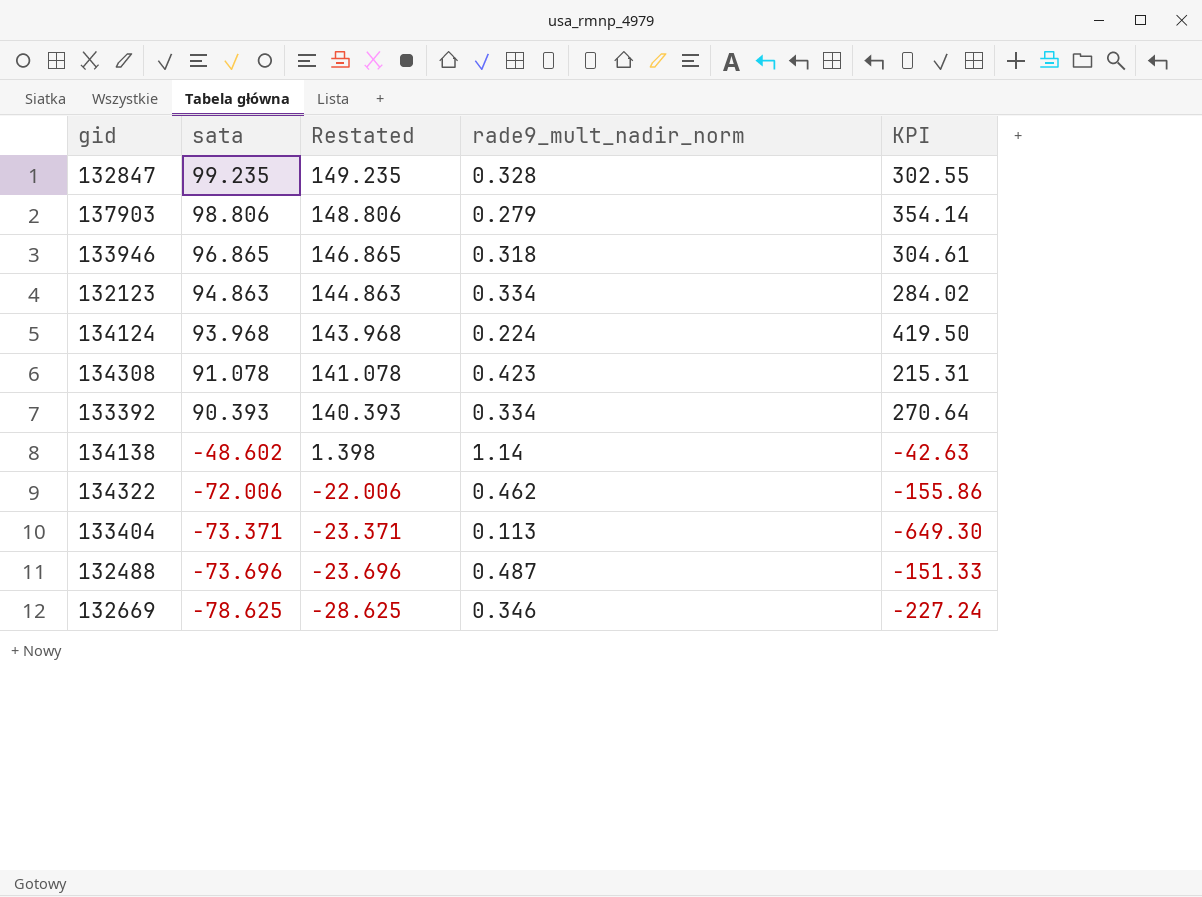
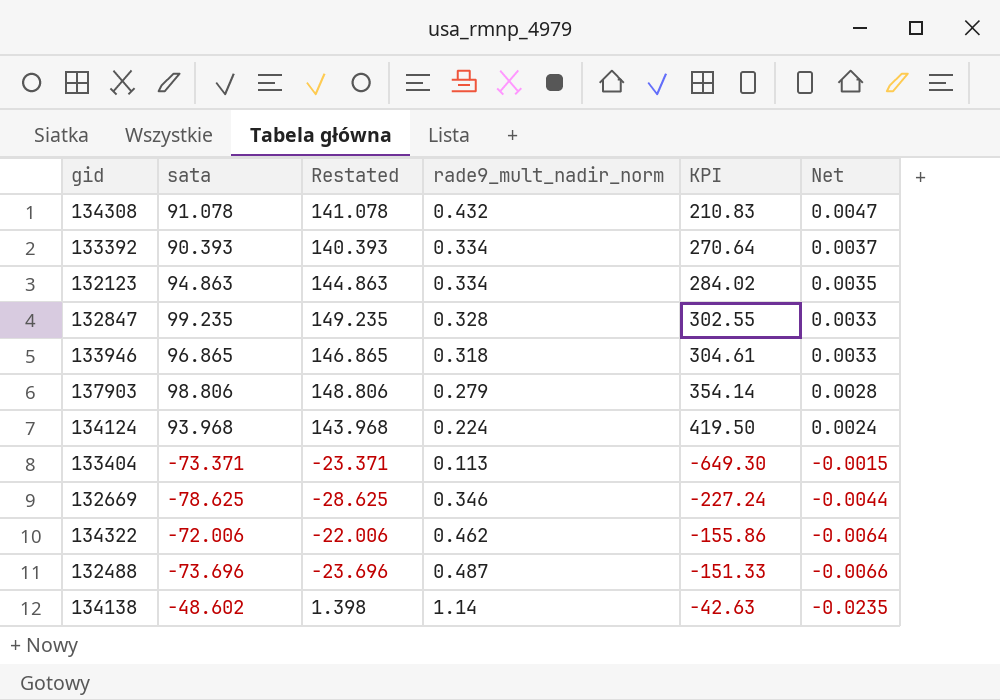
row order: sata descending -> Net descending
column Net | formula: none -> [rade9_mult_nadir_norm] / [sata]
134308 | rade9_mult_nadir_norm: 0.423 -> 0.432
134308 | KPI: 215.31 -> 210.83

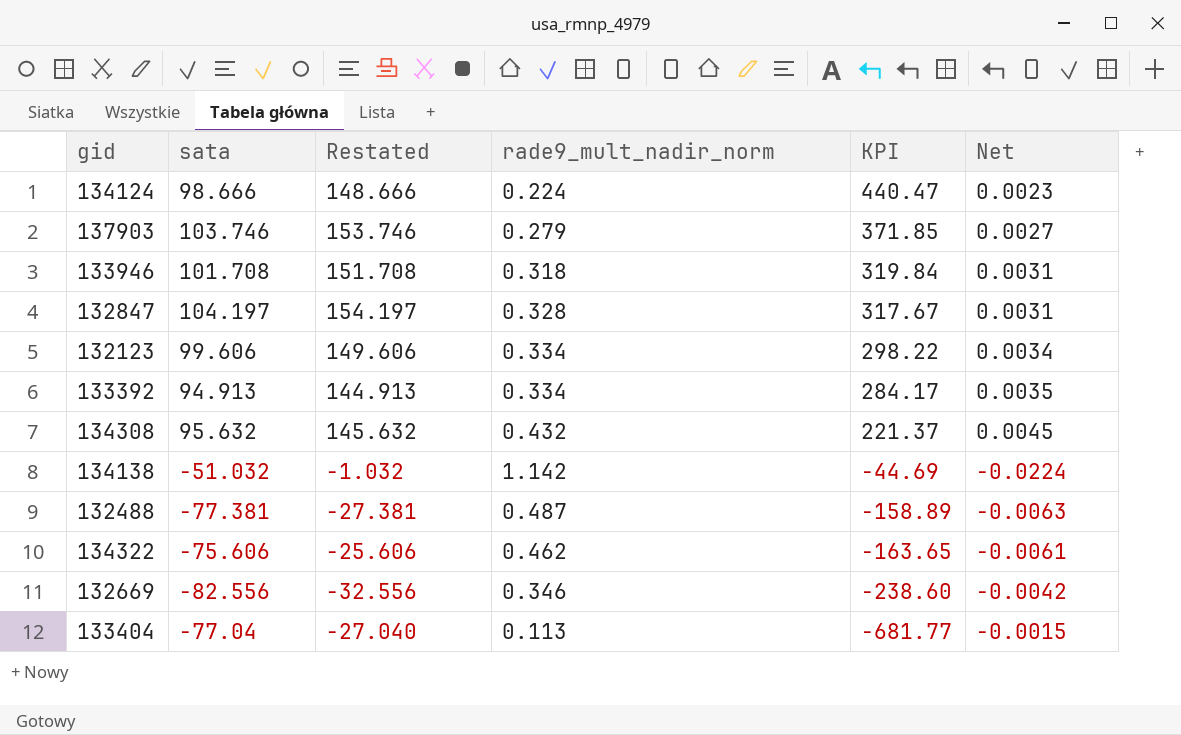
row order: Net descending -> KPI descending
134124 | sata: 93.968 -> 98.666
134124 | Restated: 143.968 -> 148.666
134124 | KPI: 419.50 -> 440.47
134124 | Net: 0.0024 -> 0.0023
137903 | sata: 98.806 -> 103.746
137903 | Restated: 148.806 -> 153.746
137903 | KPI: 354.14 -> 371.85
137903 | Net: 0.0028 -> 0.0027
133946 | sata: 96.865 -> 101.708
133946 | Restated: 146.865 -> 151.708
133946 | KPI: 304.61 -> 319.84
133946 | Net: 0.0033 -> 0.0031
132847 | sata: 99.235 -> 104.197
132847 | Restated: 149.235 -> 154.197
132847 | KPI: 302.55 -> 317.67
132847 | Net: 0.0033 -> 0.0031
132123 | sata: 94.863 -> 99.606
132123 | Restated: 144.863 -> 149.606
132123 | KPI: 284.02 -> 298.22
132123 | Net: 0.0035 -> 0.0034
133392 | sata: 90.393 -> 94.913
133392 | Restated: 140.393 -> 144.913
133392 | KPI: 270.64 -> 284.17
133392 | Net: 0.0037 -> 0.0035
134308 | sata: 91.078 -> 95.632
134308 | Restated: 141.078 -> 145.632
134308 | KPI: 210.83 -> 221.37
134308 | Net: 0.0047 -> 0.0045
134138 | sata: -48.602 -> -51.032
134138 | Restated: 1.398 -> -1.032
134138 | rade9_mult_nadir_norm: 1.14 -> 1.142
134138 | KPI: -42.63 -> -44.69
134138 | Net: -0.0235 -> -0.0224
132488 | sata: -73.696 -> -77.381
132488 | Restated: -23.696 -> -27.381
132488 | KPI: -151.33 -> -158.89
132488 | Net: -0.0066 -> -0.0063
134322 | sata: -72.006 -> -75.606
134322 | Restated: -22.006 -> -25.606
134322 | KPI: -155.86 -> -163.65
134322 | Net: -0.0064 -> -0.0061
132669 | sata: -78.625 -> -82.556
132669 | Restated: -28.625 -> -32.556
132669 | KPI: -227.24 -> -238.60
132669 | Net: -0.0044 -> -0.0042
133404 | sata: -73.371 -> -77.04
133404 | Restated: -23.371 -> -27.040
133404 | KPI: -649.30 -> -681.77

